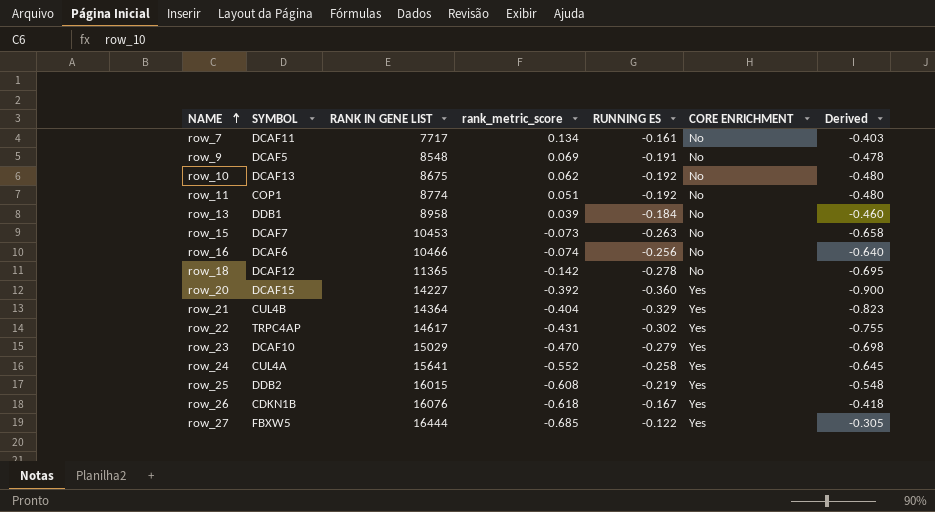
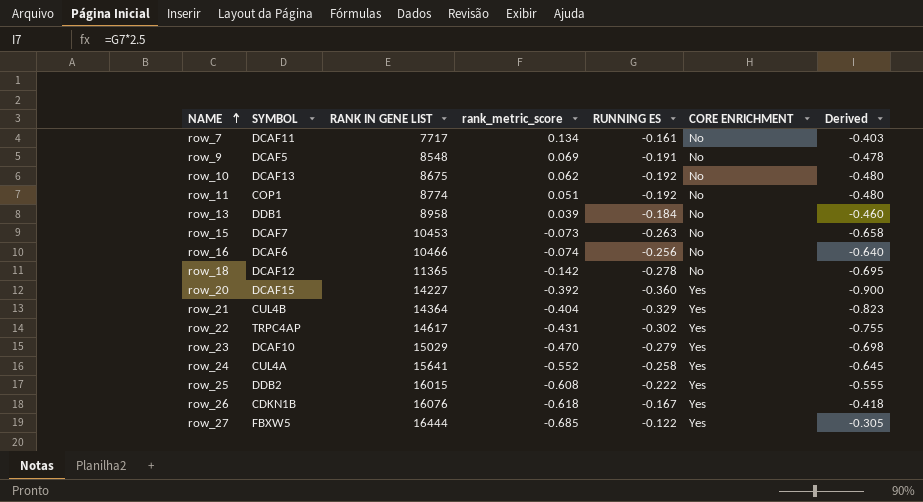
row_25 | RUNNING ES: -0.219 -> -0.222
row_25 | Derived: -0.548 -> -0.555

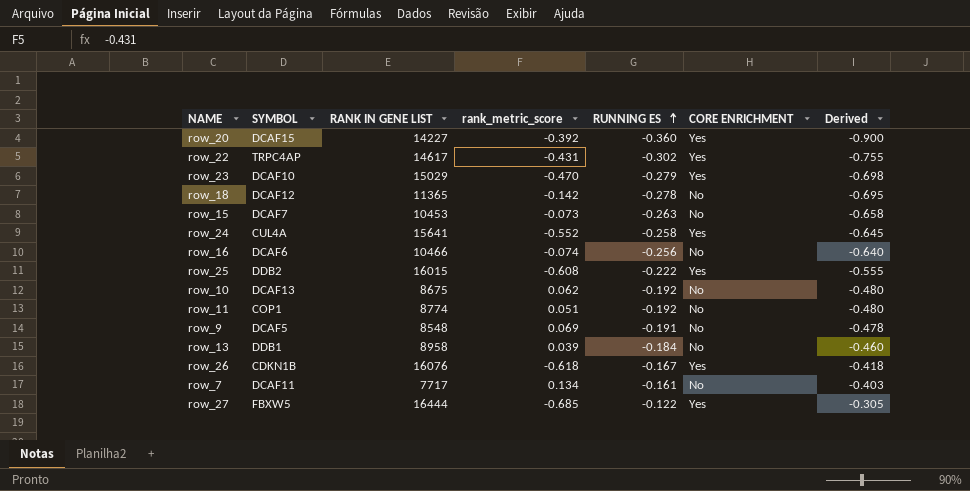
row order: NAME ascending -> RUNNING ES ascending
row row_21: CUL4B | 14364 | -0.404 | -0.329 | Yes | -0.823 -> none

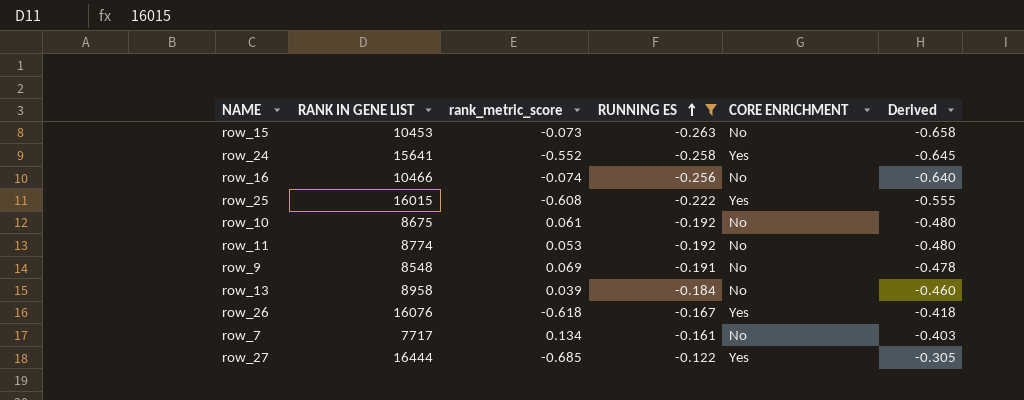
filter: none -> RUNNING ES >= -0.263
column SYMBOL | position: 2 -> none
row_10 | rank_metric_score: 0.062 -> 0.061
row_11 | rank_metric_score: 0.051 -> 0.053

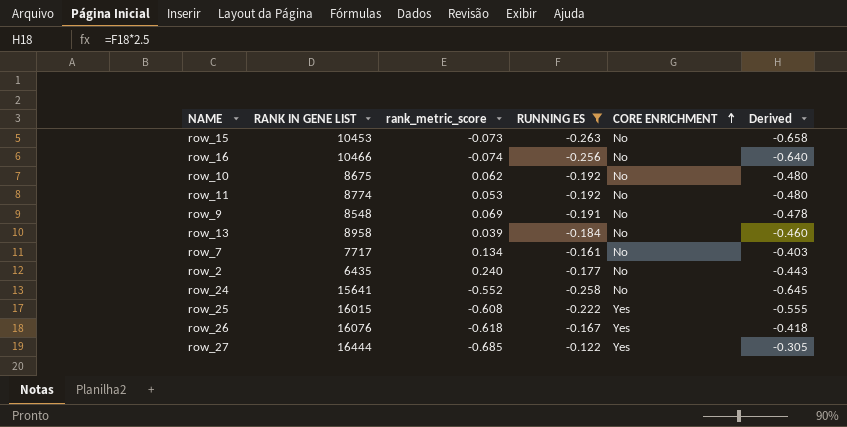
row order: RUNNING ES ascending -> CORE ENRICHMENT ascending
row_10 | rank_metric_score: 0.061 -> 0.062
row row_2: none -> 6435 | 0.240 | -0.177 | No | -0.443
row_24 | CORE ENRICHMENT: Yes -> No

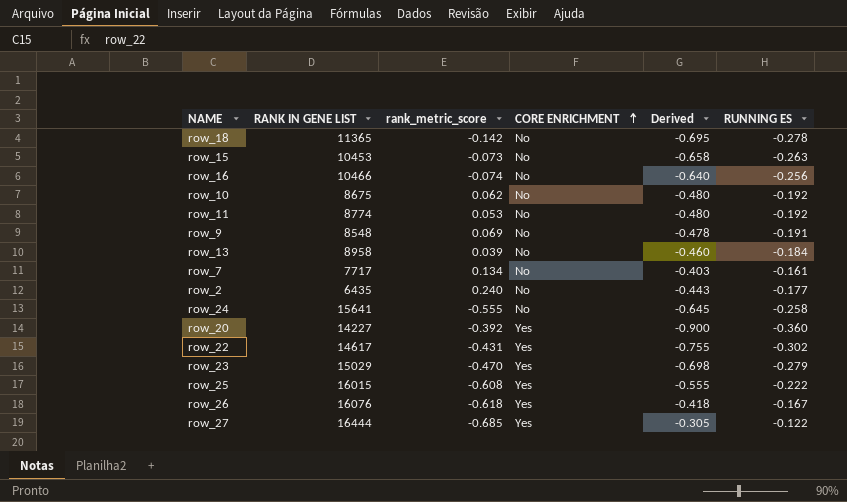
filter: RUNNING ES >= -0.263 -> none
column RUNNING ES | position: 4 -> 6
row_24 | rank_metric_score: -0.552 -> -0.555

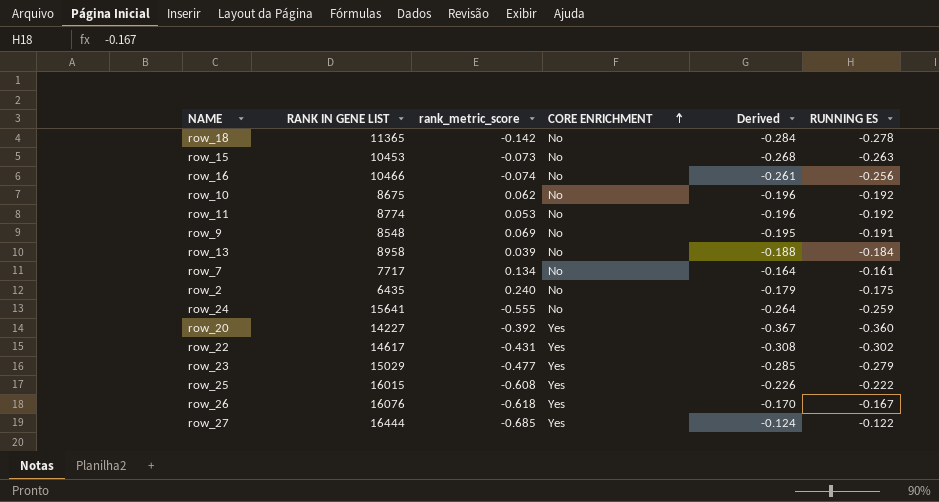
column Derived | formula: [RUNNING ES] * 2.5 -> [RUNNING ES] * 1.02
row_2 | RUNNING ES: -0.177 -> -0.175
row_24 | RUNNING ES: -0.258 -> -0.259
row_23 | rank_metric_score: -0.470 -> -0.477

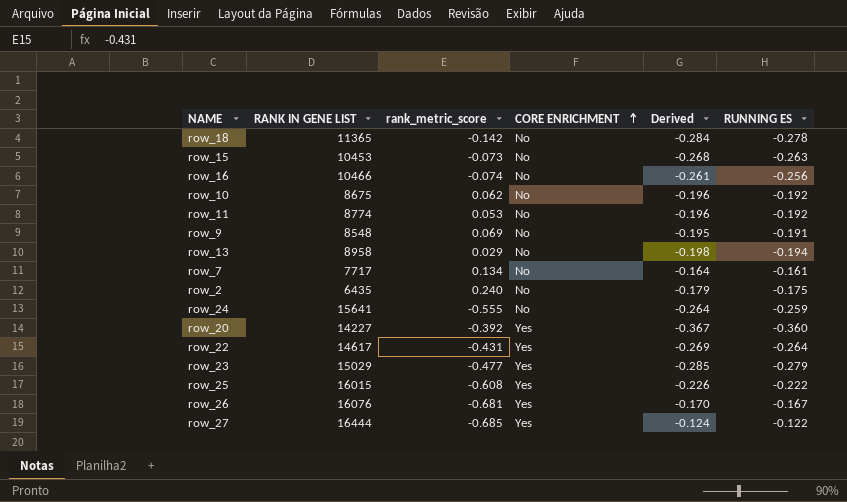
row_13 | rank_metric_score: 0.039 -> 0.029
row_13 | Derived: -0.188 -> -0.198
row_13 | RUNNING ES: -0.184 -> -0.194
row_22 | Derived: -0.308 -> -0.269
row_22 | RUNNING ES: -0.302 -> -0.264
row_26 | rank_metric_score: -0.618 -> -0.681

